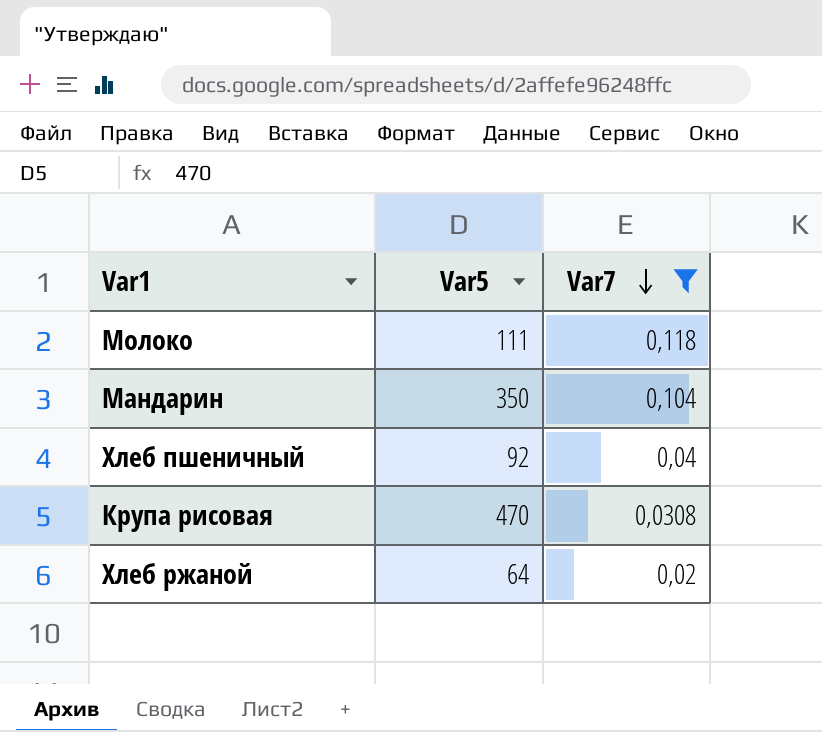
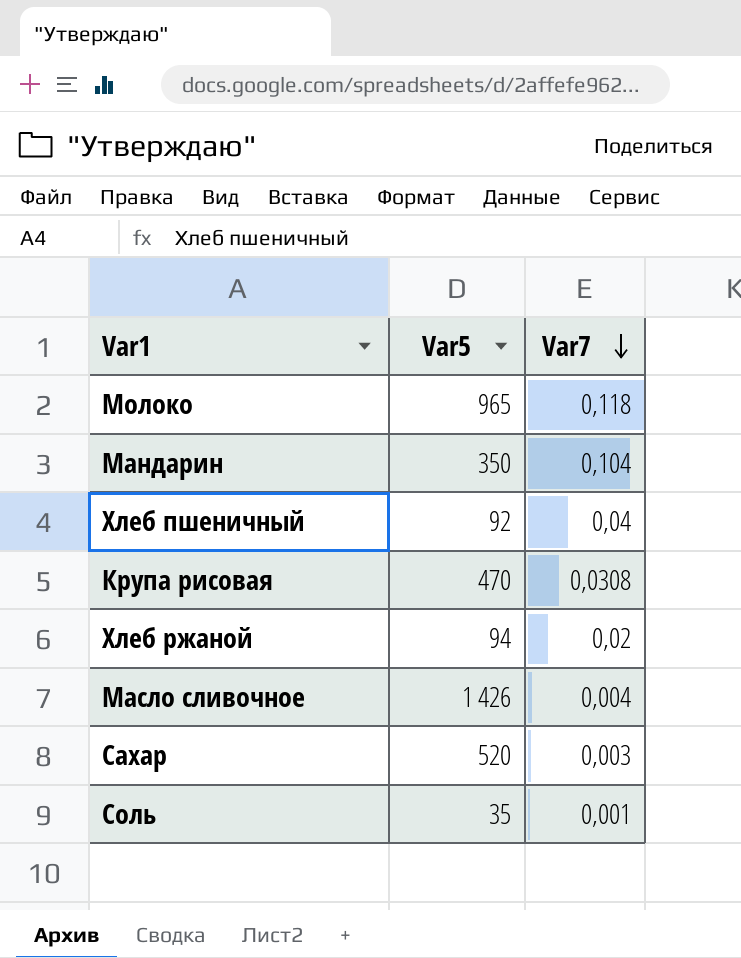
filter: Var7 >= 0,02 -> none
Молоко | Var5: 111 -> 965
Хлеб ржаной | Var5: 64 -> 94

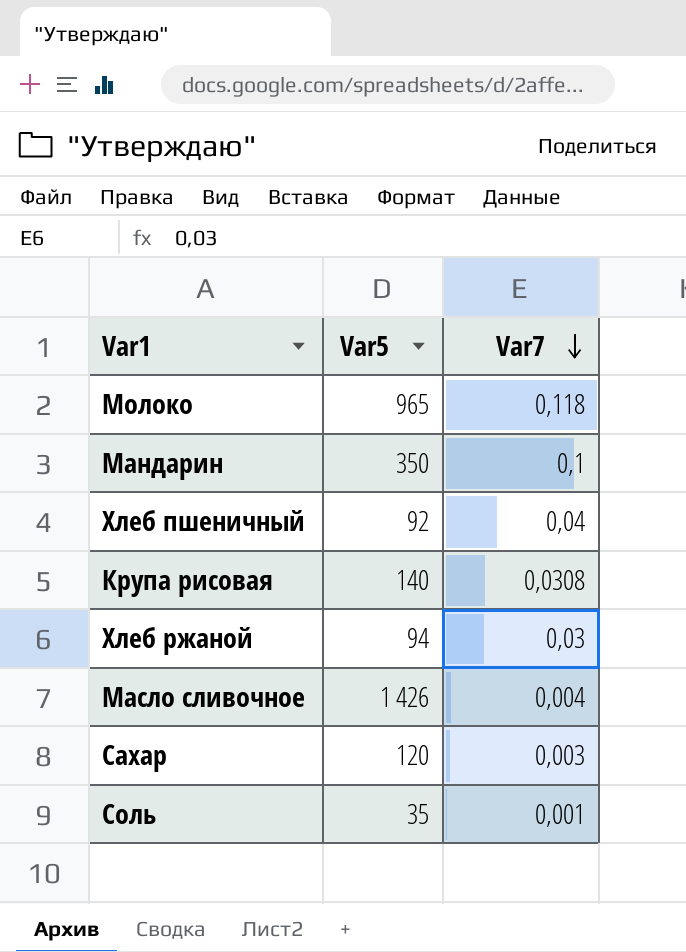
Мандарин | Var7: 0,104 -> 0,1
Крупа рисовая | Var5: 470 -> 140
Хлеб ржаной | Var7: 0,02 -> 0,03
Сахар | Var5: 520 -> 120

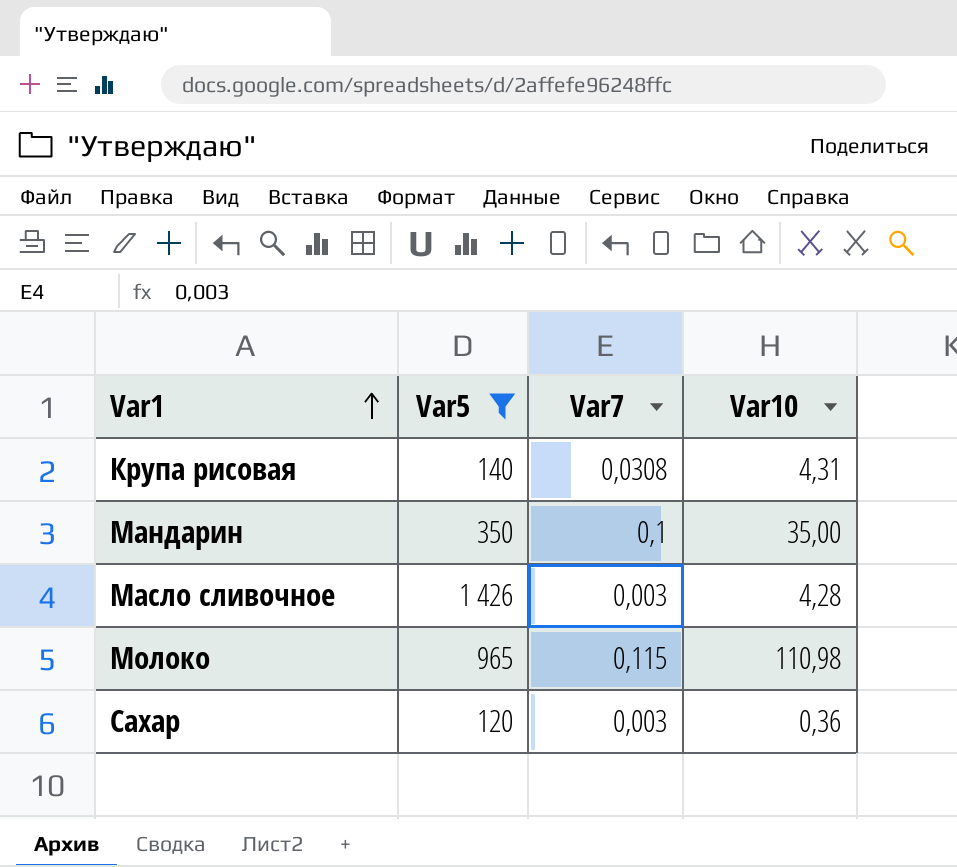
filter: none -> Var5 >= 120
row order: Var7 descending -> Var1 ascending
column Var10 | formula: none -> [Var5] * [Var7]
Масло сливочное | Var7: 0,004 -> 0,003
Молоко | Var7: 0,118 -> 0,115

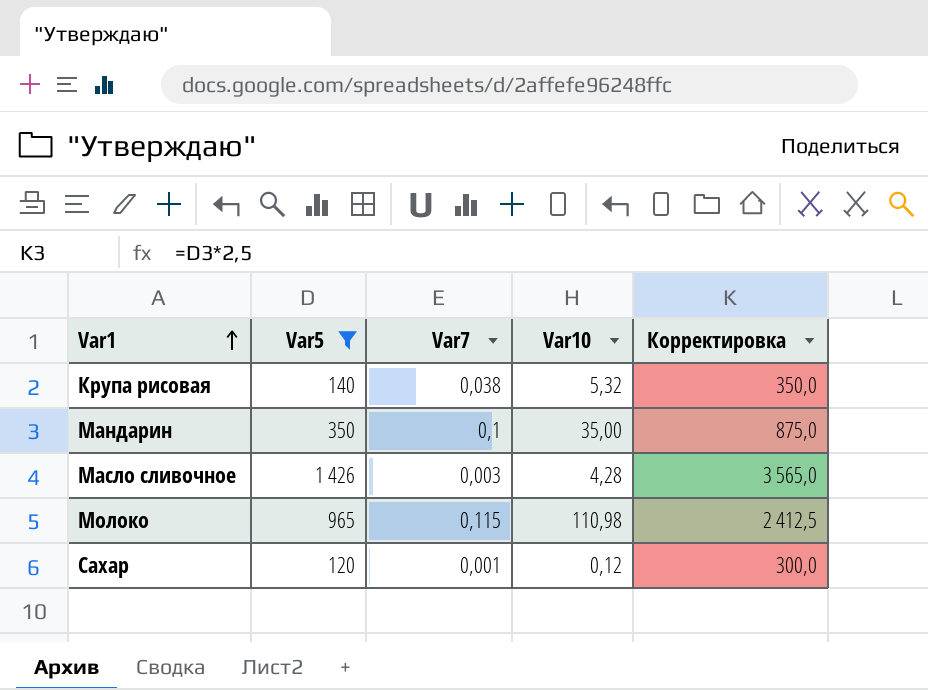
column Корректировка | formula: none -> [Var5] * 2,5
Крупа рисовая | Var7: 0,0308 -> 0,038
Крупа рисовая | Var10: 4,31 -> 5,32
Сахар | Var7: 0,003 -> 0,001
Сахар | Var10: 0,36 -> 0,12

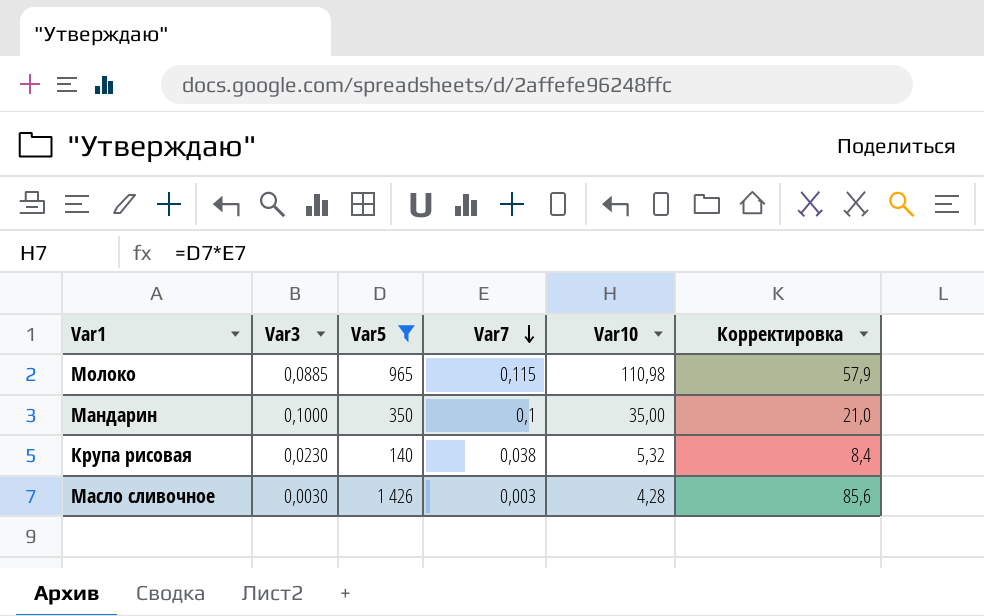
row order: Var1 ascending -> Var7 descending
column Var3 | position: none -> 2
column Корректировка | formula: [Var5] * 2,5 -> [Var5] * 0,06
row Сахар: 120 | 0,001 | 0,12 | 300,0 -> none

